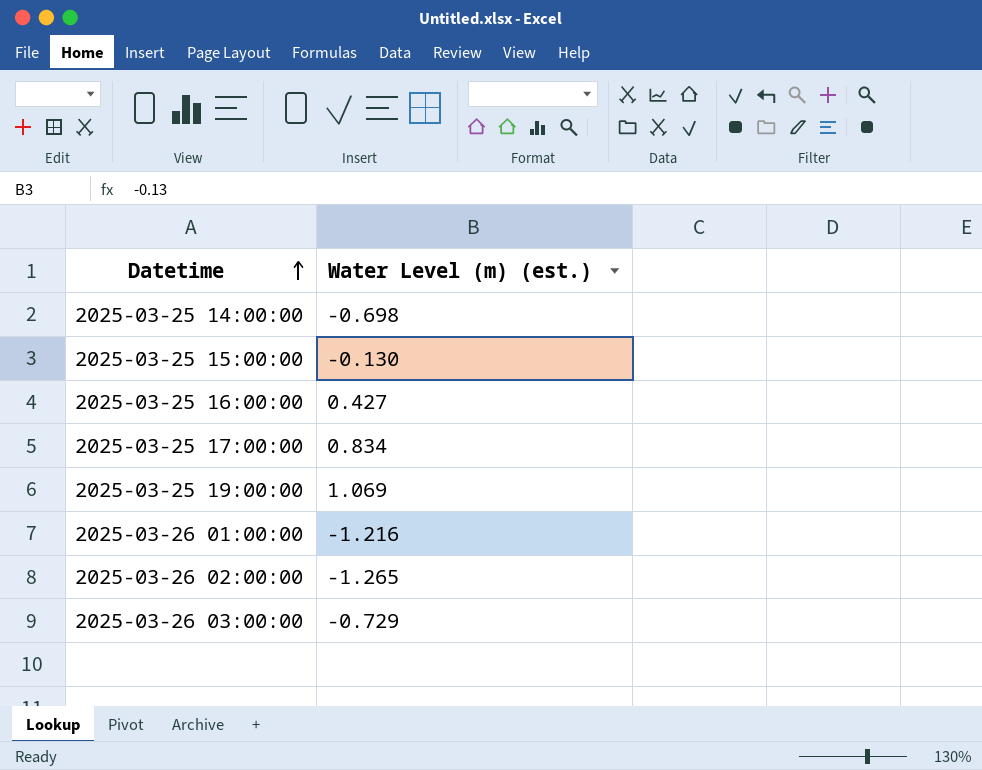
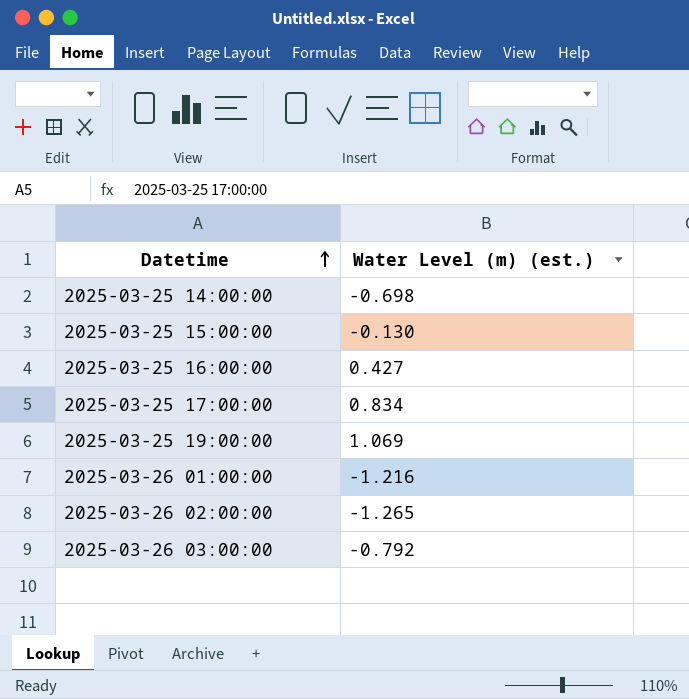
2025-03-26 03:00:00 | Water Level (m) (est.): -0.729 -> -0.792

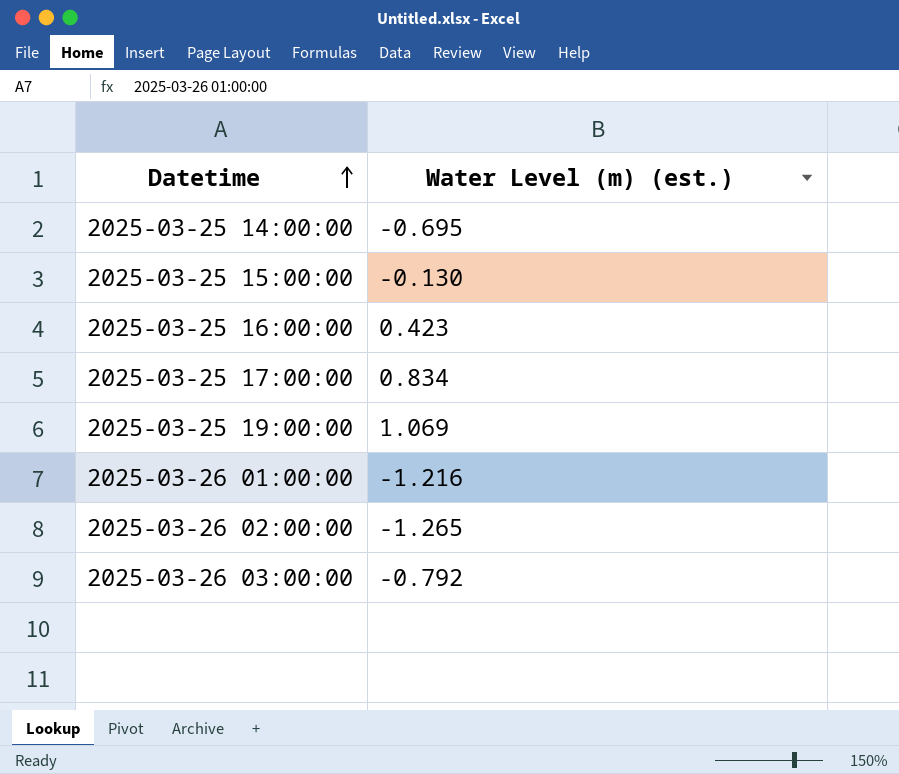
2025-03-25 14:00:00 | Water Level (m) (est.): -0.698 -> -0.695
2025-03-25 16:00:00 | Water Level (m) (est.): 0.427 -> 0.423

